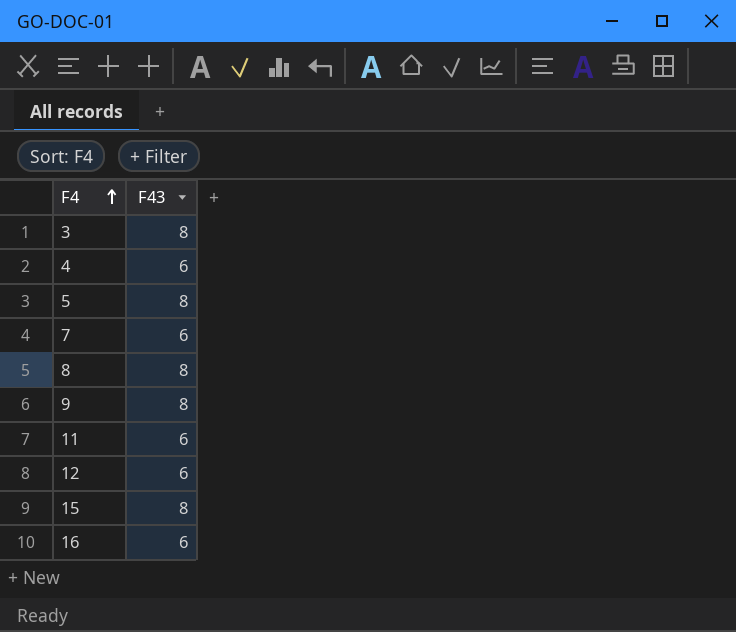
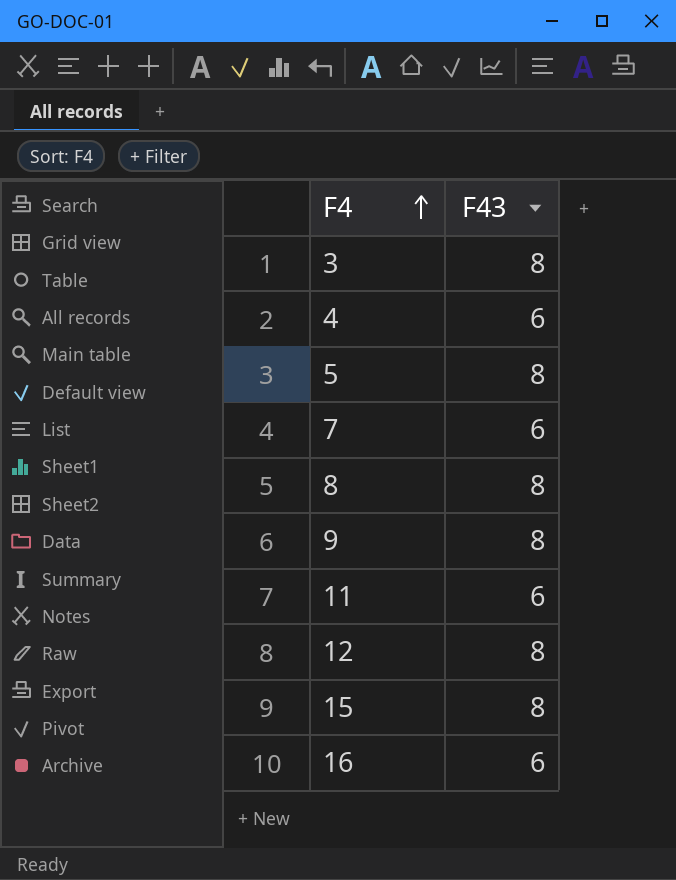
12 | F43: 6 -> 8

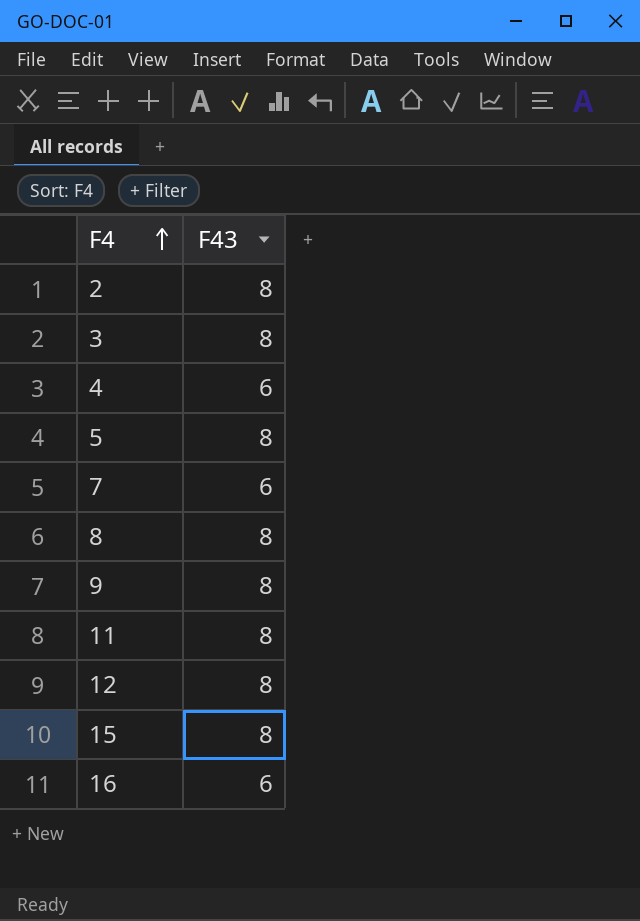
row 2: none -> 8
11 | F43: 6 -> 8

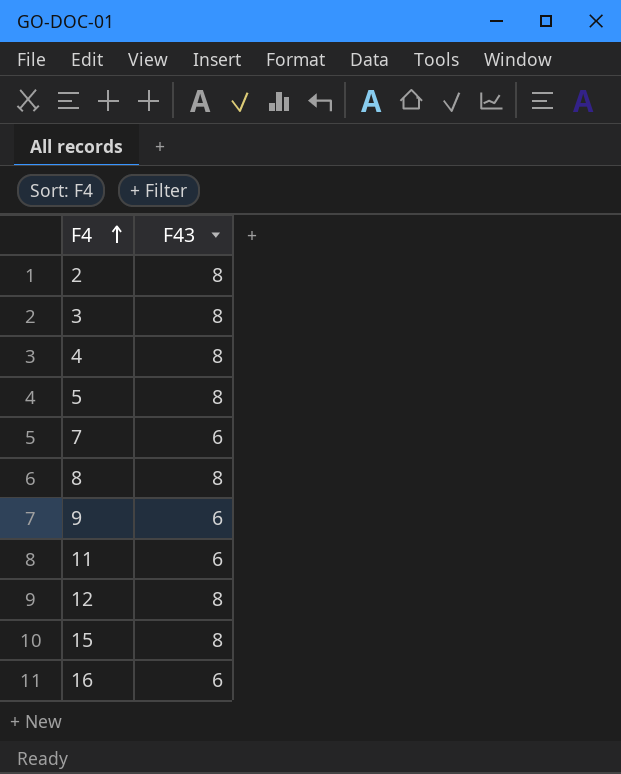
4 | F43: 6 -> 8
9 | F43: 8 -> 6
11 | F43: 8 -> 6

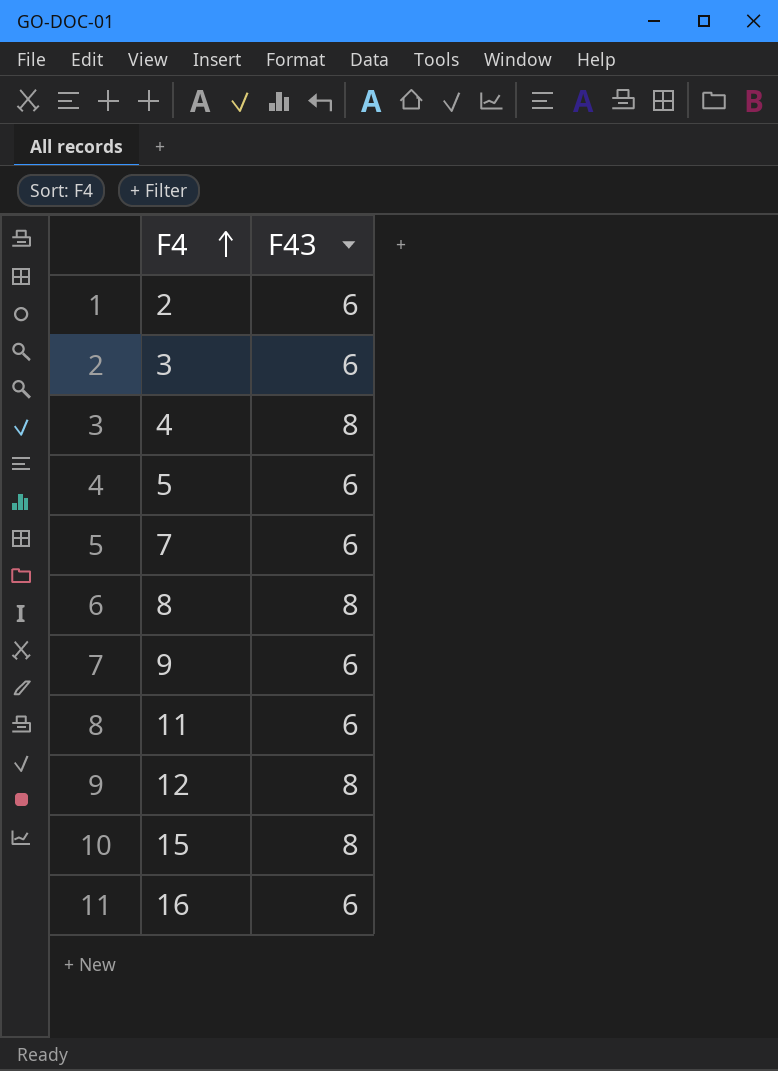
2 | F43: 8 -> 6
3 | F43: 8 -> 6
5 | F43: 8 -> 6

